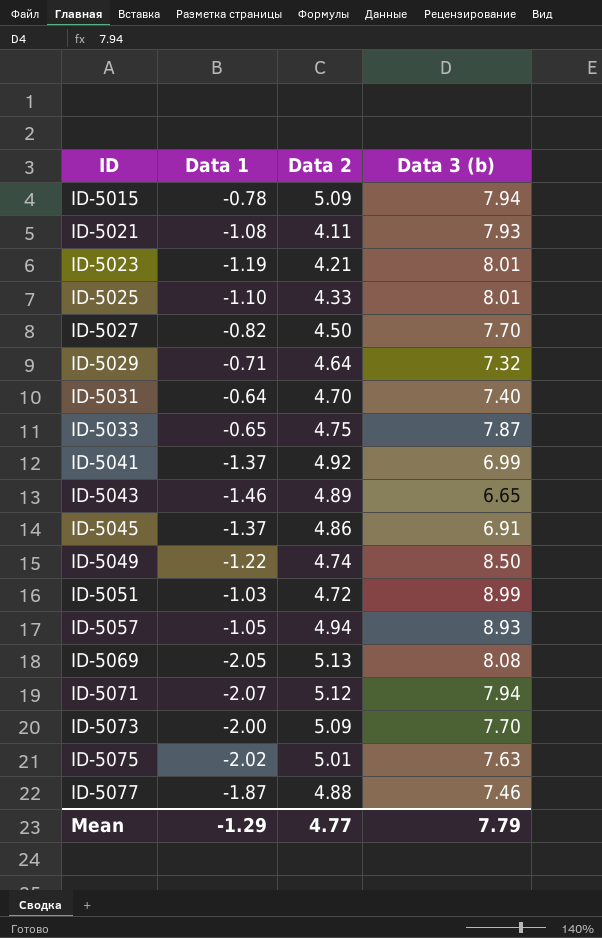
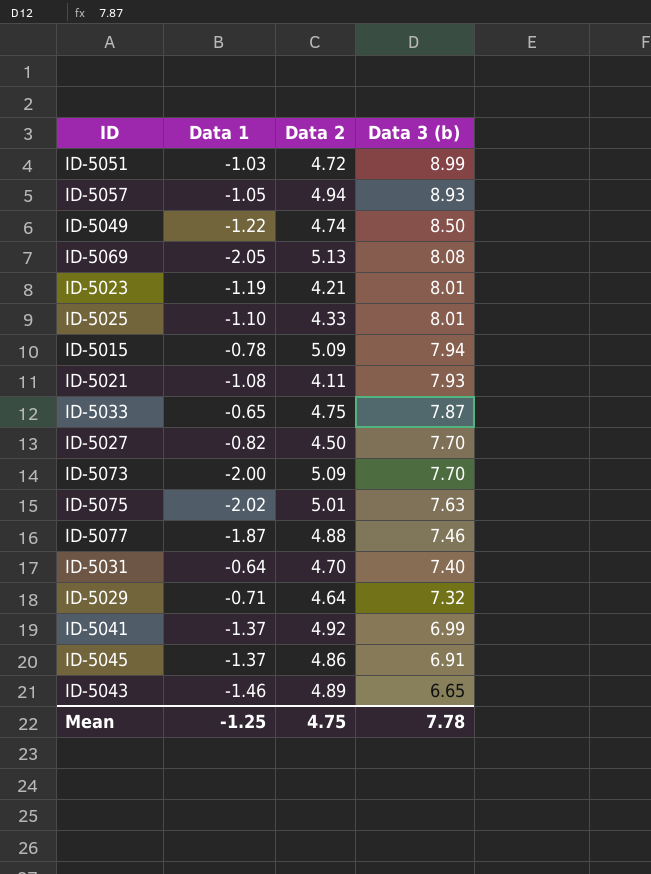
row order: ID ascending -> Data 3 (b) descending
row ID-5071: -2.07 | 5.12 | 7.94 -> none
Mean | Data 1: -1.29 -> -1.25
Mean | Data 2: 4.77 -> 4.75
Mean | Data 3 (b): 7.79 -> 7.78

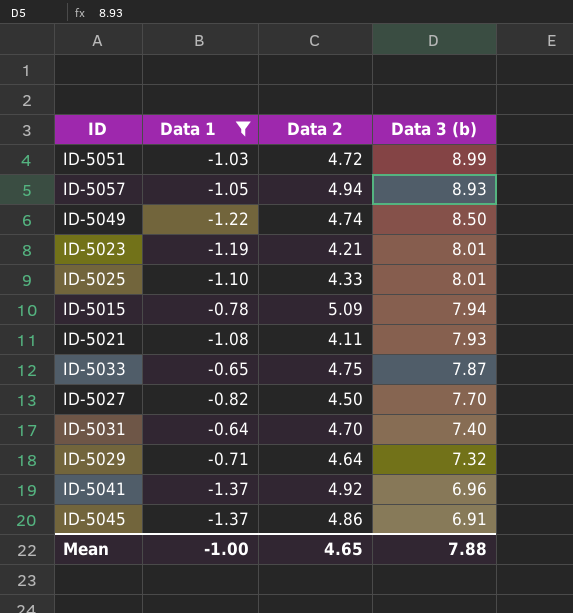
filter: none -> Data 1 >= -1.37
ID-5041 | Data 3 (b): 6.99 -> 6.96
Mean | Data 1: -1.25 -> -1.00
Mean | Data 2: 4.75 -> 4.65
Mean | Data 3 (b): 7.78 -> 7.88

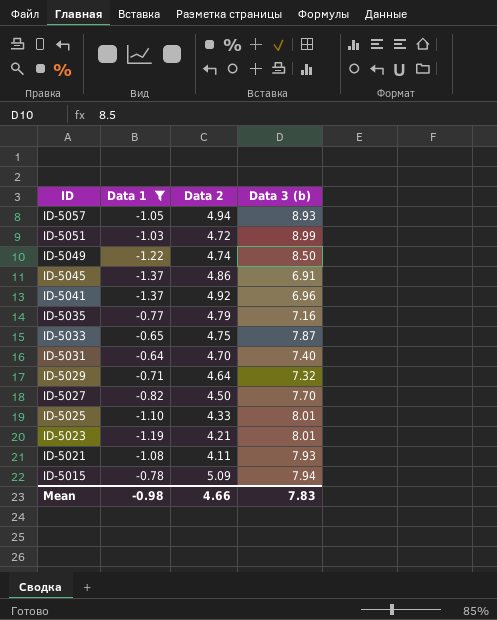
row order: Data 3 (b) descending -> ID descending
row ID-5035: none -> -0.77 | 4.79 | 7.16
Mean | Data 1: -1.00 -> -0.98
Mean | Data 2: 4.65 -> 4.66
Mean | Data 3 (b): 7.88 -> 7.83

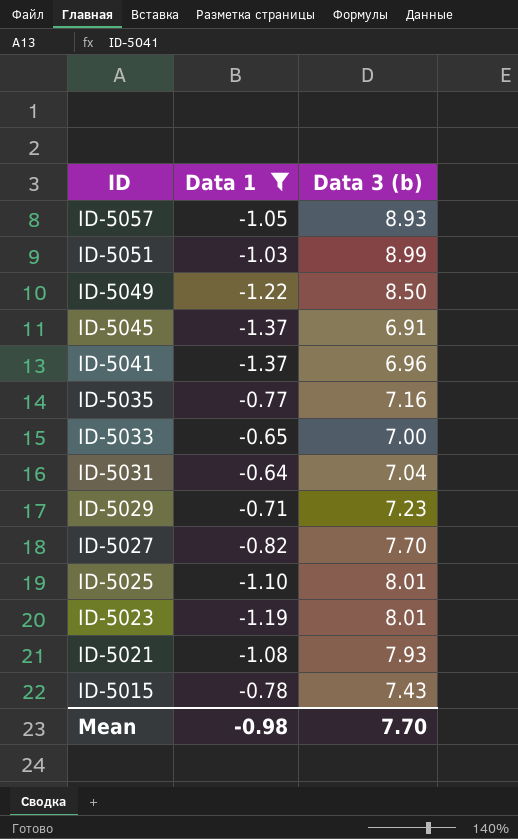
column Data 2 | position: 3 -> none
ID-5033 | Data 3 (b): 7.87 -> 7.00
ID-5031 | Data 3 (b): 7.40 -> 7.04
ID-5029 | Data 3 (b): 7.32 -> 7.23
ID-5015 | Data 3 (b): 7.94 -> 7.43
Mean | Data 3 (b): 7.83 -> 7.70

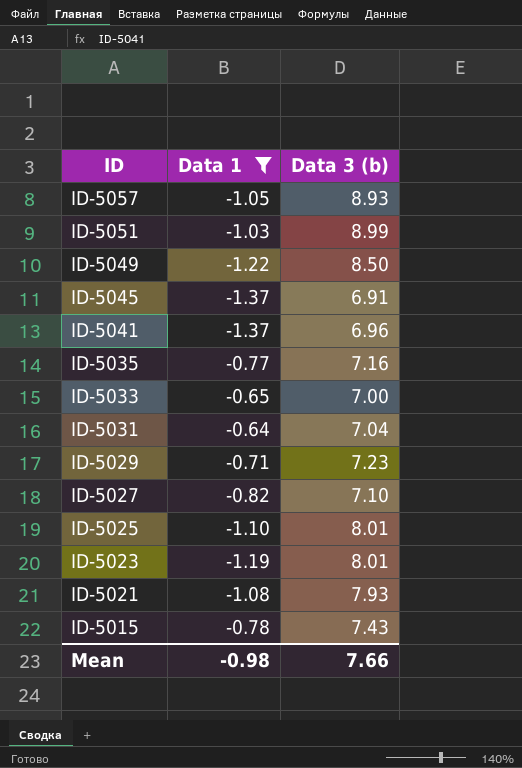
ID-5027 | Data 3 (b): 7.70 -> 7.10
Mean | Data 3 (b): 7.70 -> 7.66

